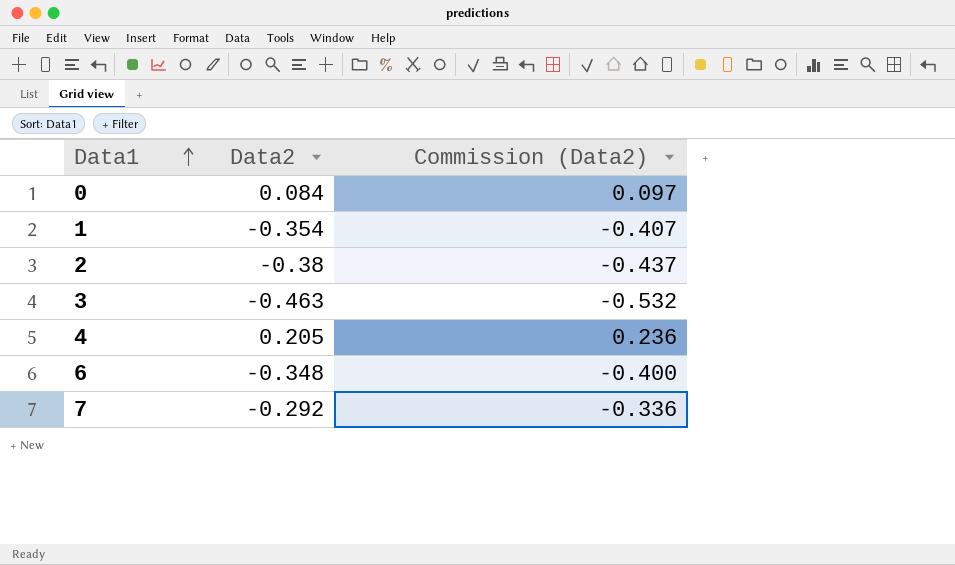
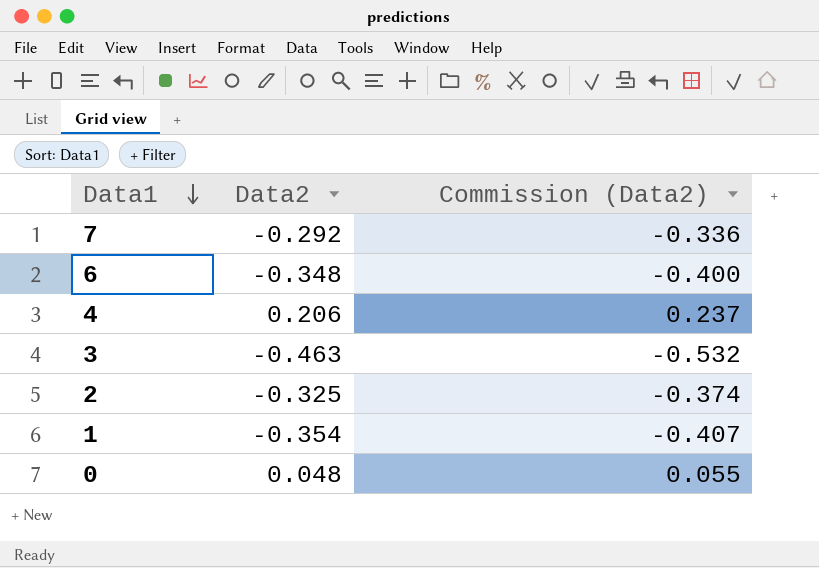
row order: Data1 ascending -> Data1 descending
4 | Data2: 0.205 -> 0.206
4 | Commission (Data2): 0.236 -> 0.237
2 | Data2: -0.38 -> -0.325
2 | Commission (Data2): -0.437 -> -0.374
0 | Data2: 0.084 -> 0.048
0 | Commission (Data2): 0.097 -> 0.055

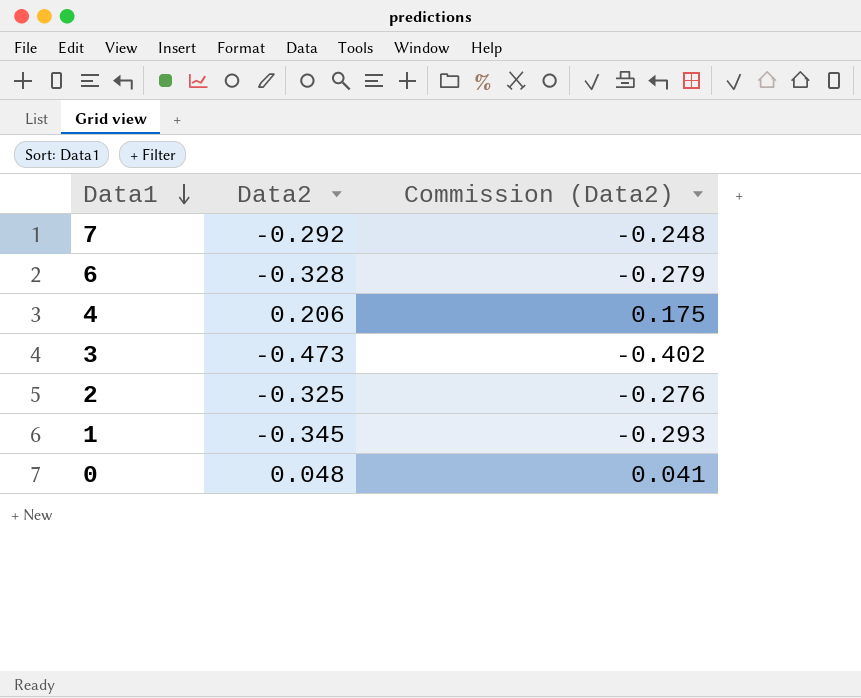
column Commission (Data2) | formula: [Data2] * 1.15 -> [Data2] * 0.85
6 | Data2: -0.348 -> -0.328
3 | Data2: -0.463 -> -0.473
1 | Data2: -0.354 -> -0.345

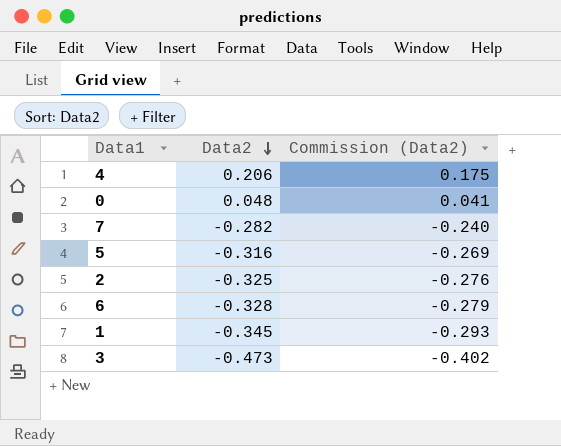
row order: Data1 descending -> Data2 descending
7 | Data2: -0.292 -> -0.282
7 | Commission (Data2): -0.248 -> -0.240
row 5: none -> -0.316 | -0.269

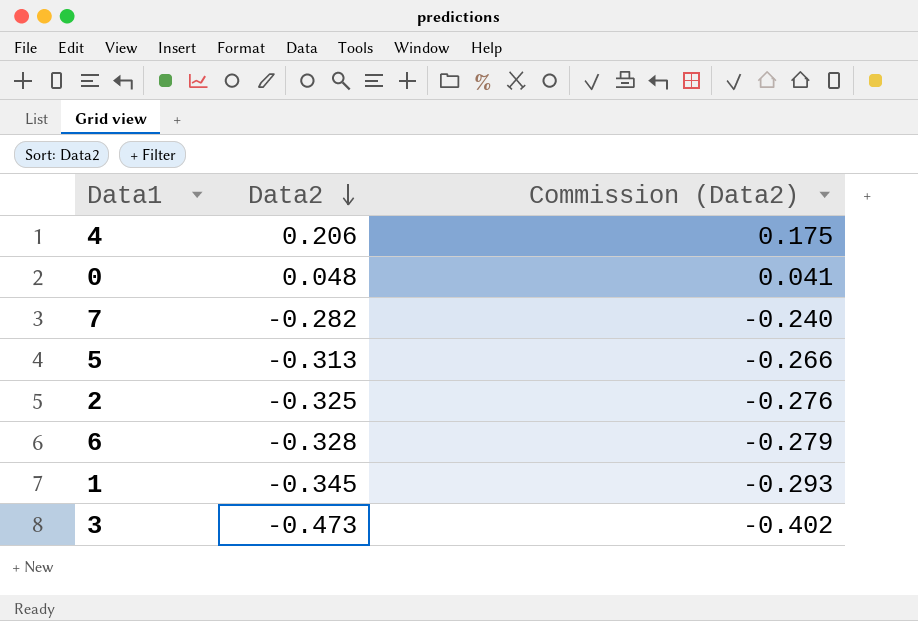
5 | Data2: -0.316 -> -0.313
5 | Commission (Data2): -0.269 -> -0.266

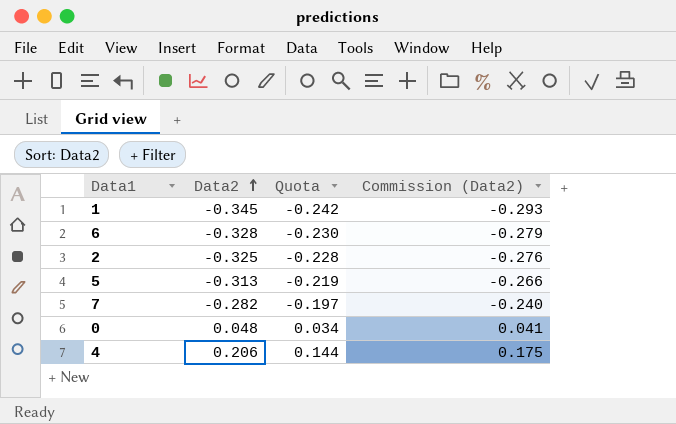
row order: Data2 descending -> Data2 ascending
column Quota | formula: none -> [Data2] * 0.7
row 3: -0.473 | -0.402 -> none

